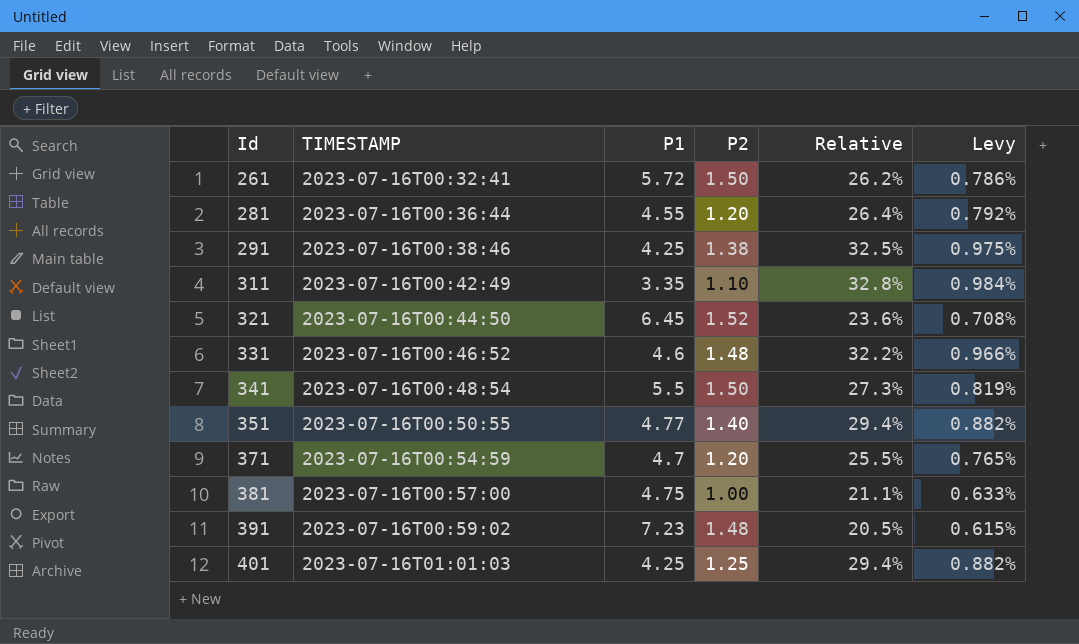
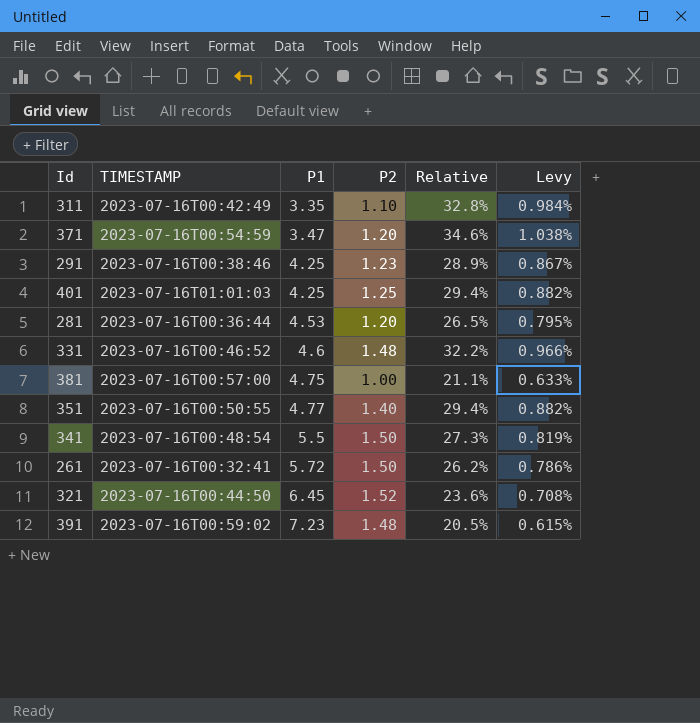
row order: Id ascending -> P1 ascending
371 | P1: 4.7 -> 3.47
371 | Relative: 25.5% -> 34.6%
371 | Levy: 0.765% -> 1.038%
291 | P2: 1.38 -> 1.23
291 | Relative: 32.5% -> 28.9%
291 | Levy: 0.975% -> 0.867%
281 | P1: 4.55 -> 4.53
281 | Relative: 26.4% -> 26.5%
281 | Levy: 0.792% -> 0.795%

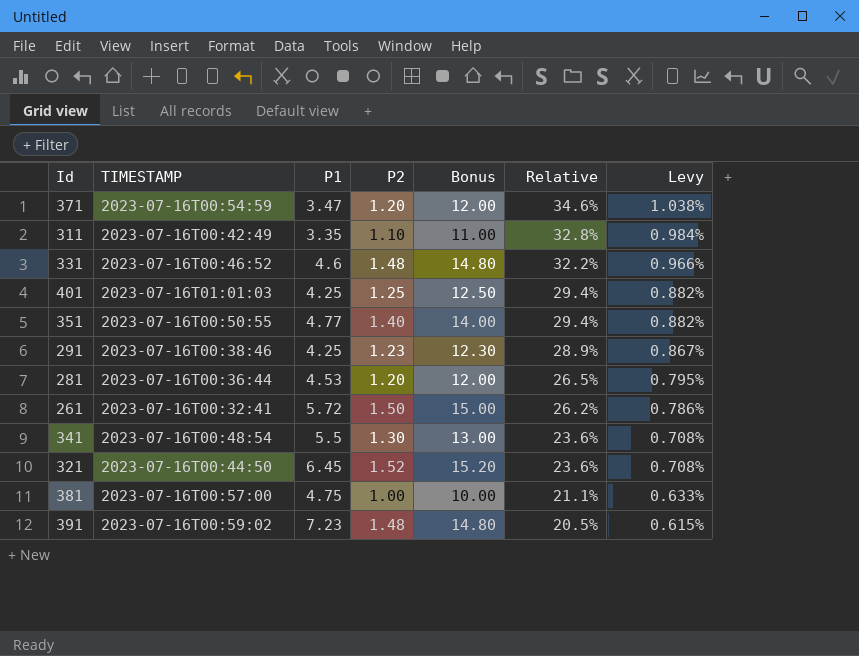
row order: P1 ascending -> Relative descending
column Bonus | formula: none -> [P2] * 10
341 | P2: 1.50 -> 1.30
341 | Relative: 27.3% -> 23.6%
341 | Levy: 0.819% -> 0.708%

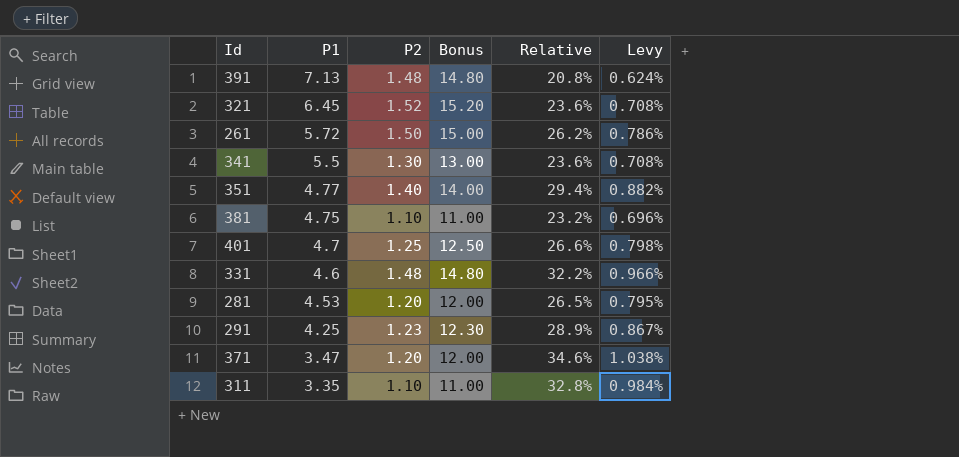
row order: Relative descending -> P1 descending
column TIMESTAMP | position: 2 -> none
391 | P1: 7.23 -> 7.13
391 | Relative: 20.5% -> 20.8%
391 | Levy: 0.615% -> 0.624%
381 | P2: 1.00 -> 1.10
381 | Bonus: 10.00 -> 11.00
381 | Relative: 21.1% -> 23.2%
381 | Levy: 0.633% -> 0.696%
401 | P1: 4.25 -> 4.7
401 | Relative: 29.4% -> 26.6%
401 | Levy: 0.882% -> 0.798%

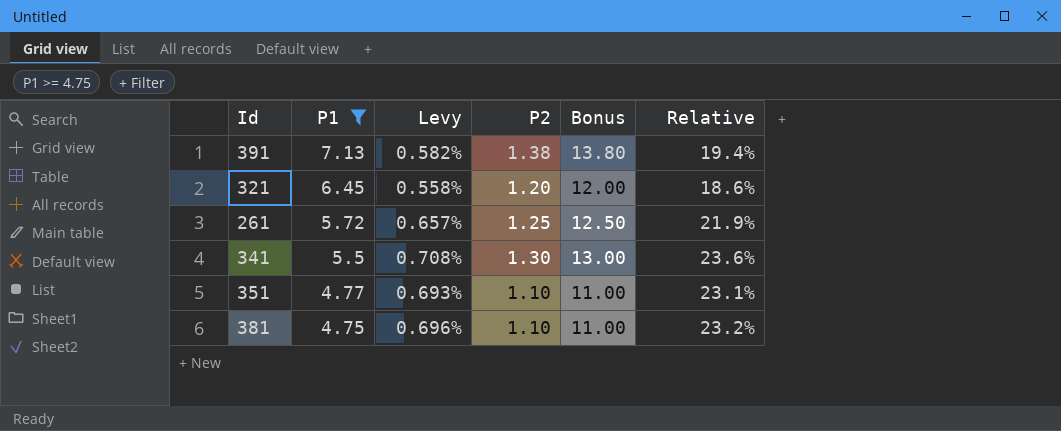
filter: none -> P1 >= 4.75
column Levy | position: 6 -> 3
391 | Levy: 0.624% -> 0.582%
391 | P2: 1.48 -> 1.38
391 | Bonus: 14.80 -> 13.80
391 | Relative: 20.8% -> 19.4%
321 | Levy: 0.708% -> 0.558%
321 | P2: 1.52 -> 1.20
321 | Bonus: 15.20 -> 12.00
321 | Relative: 23.6% -> 18.6%
261 | Levy: 0.786% -> 0.657%
261 | P2: 1.50 -> 1.25
261 | Bonus: 15.00 -> 12.50
261 | Relative: 26.2% -> 21.9%
351 | Levy: 0.882% -> 0.693%
351 | P2: 1.40 -> 1.10
351 | Bonus: 14.00 -> 11.00
351 | Relative: 29.4% -> 23.1%

